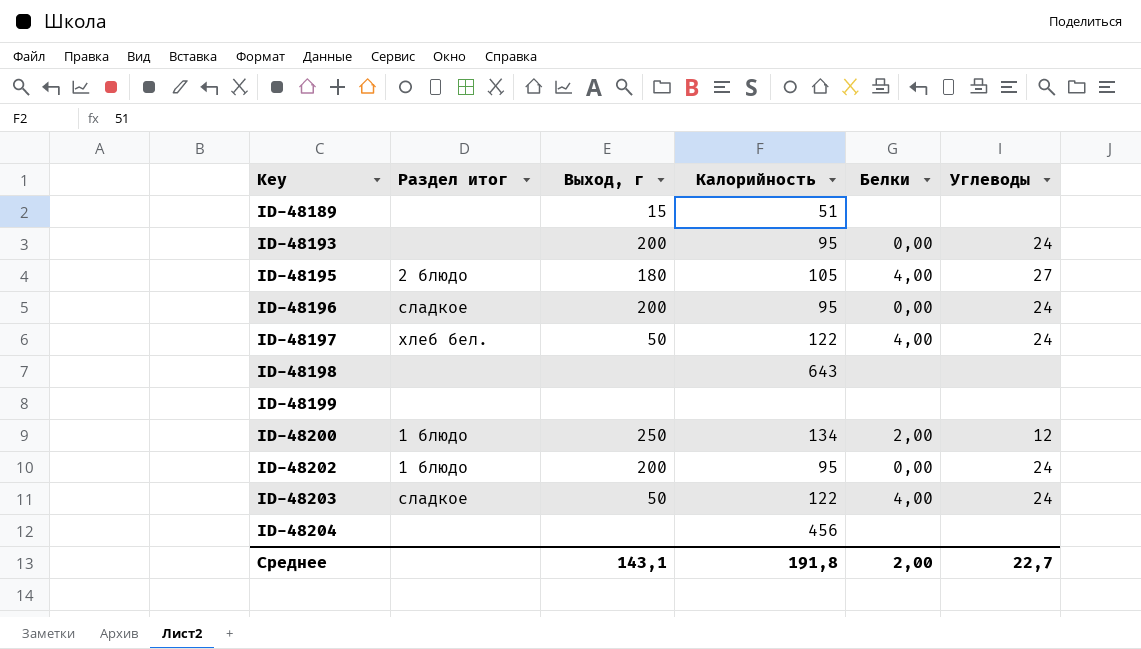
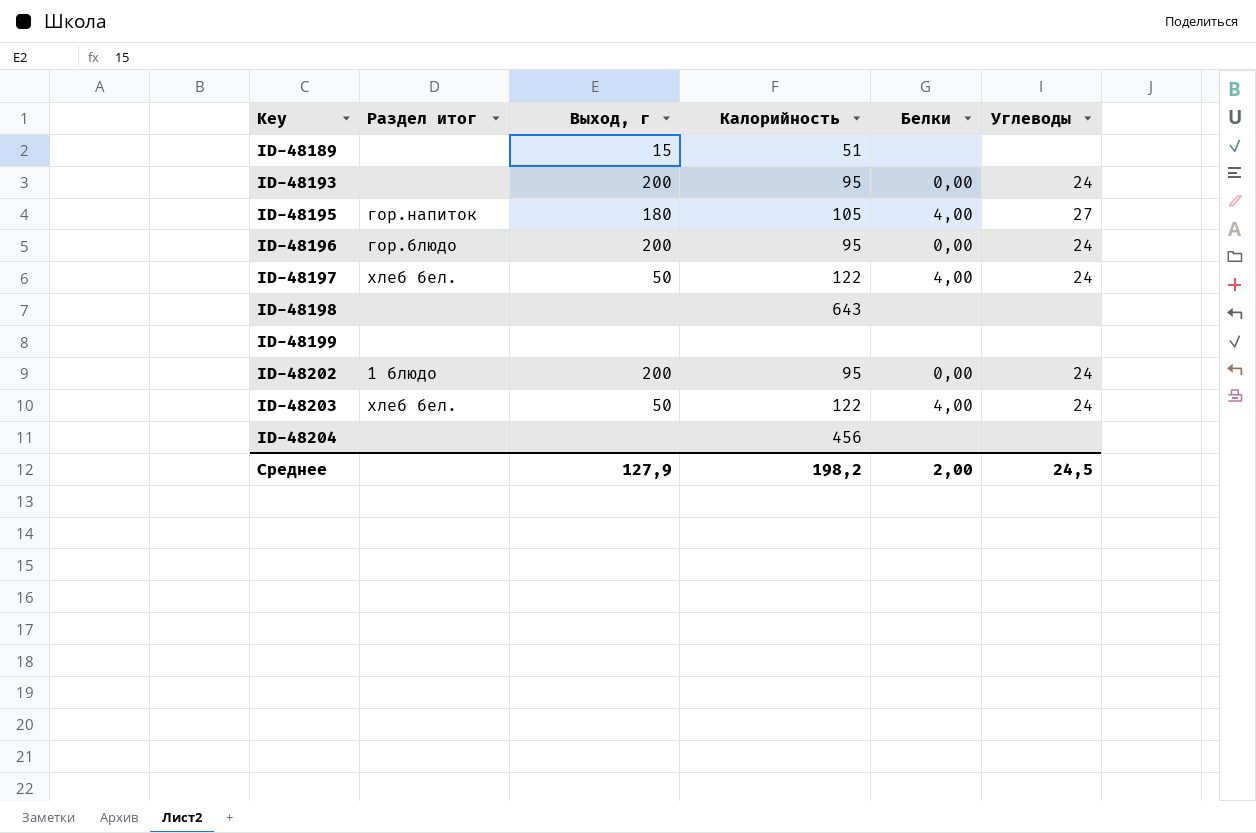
row ID-48200: 1 блюдо | 250 | 134 | 2,00 | 12 -> none
ID-48195 | Раздел итог: 2 блюдо -> гор.напиток
ID-48196 | Раздел итог: сладкое -> гор.блюдо
ID-48203 | Раздел итог: сладкое -> хлеб бел.
Среднее | Выход, г: 143,1 -> 127,9
Среднее | Калорийность: 191,8 -> 198,2
Среднее | Углеводы: 22,7 -> 24,5

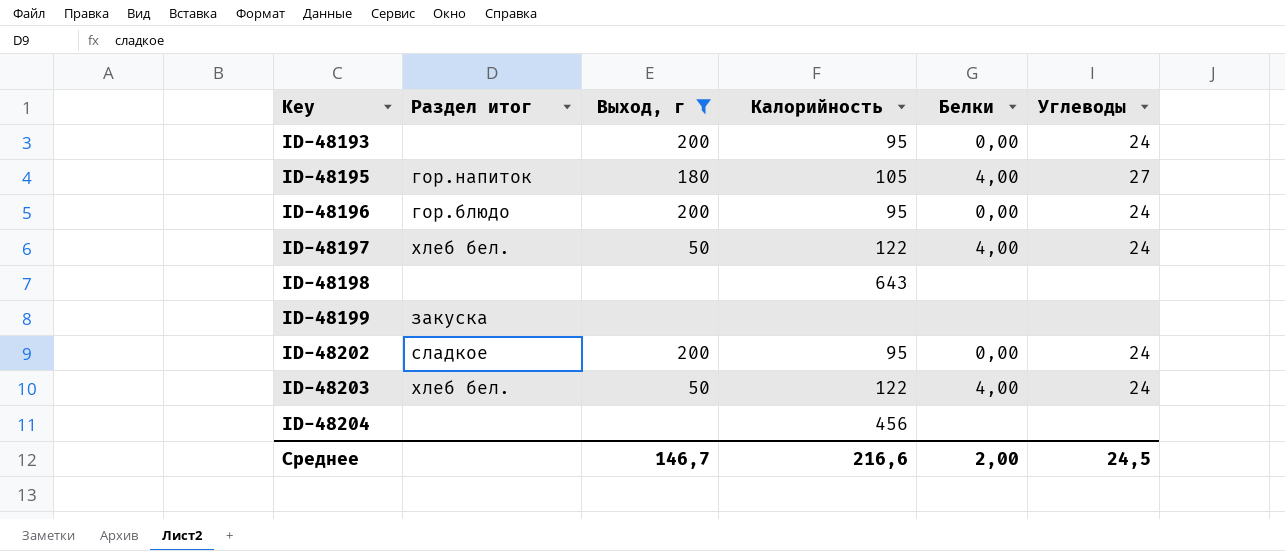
filter: none -> Выход, г != 15
ID-48199 | Раздел итог: none -> закуска
ID-48202 | Раздел итог: 1 блюдо -> сладкое
Среднее | Выход, г: 127,9 -> 146,7
Среднее | Калорийность: 198,2 -> 216,6

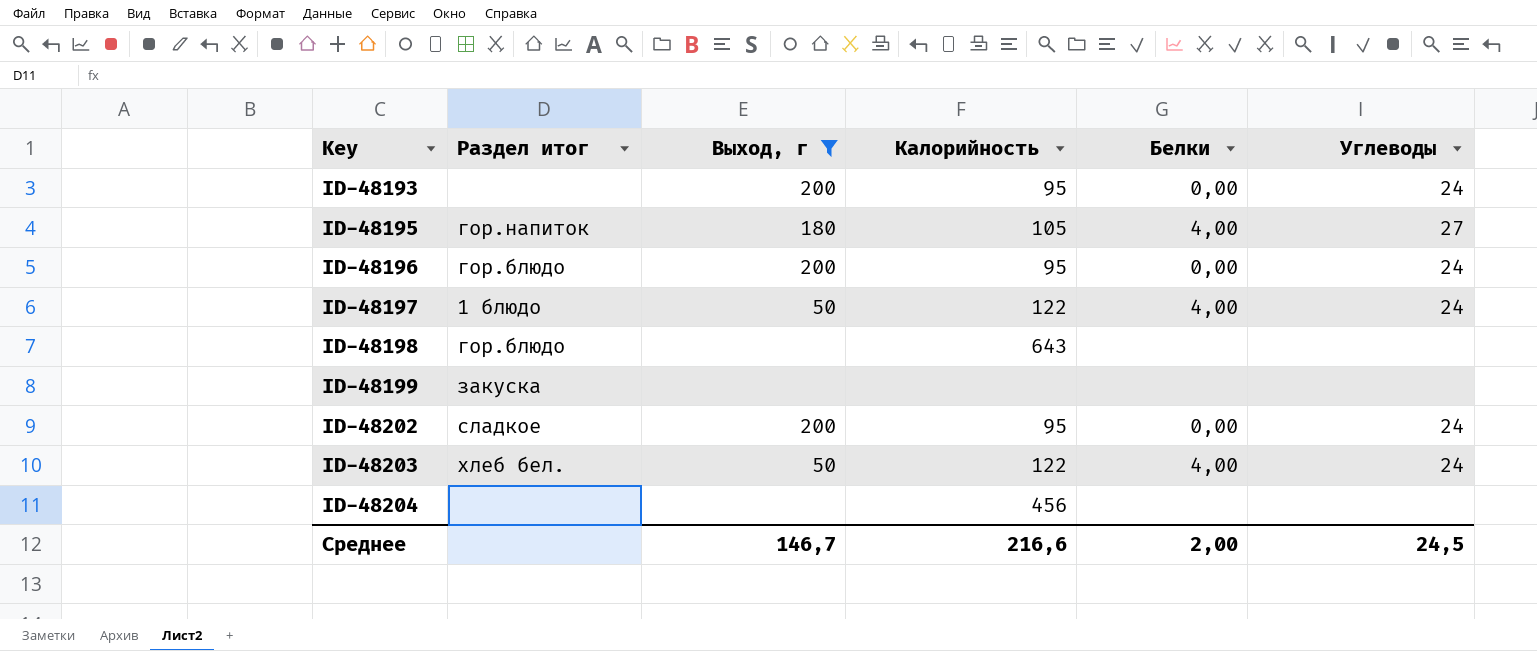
ID-48197 | Раздел итог: хлеб бел. -> 1 блюдо
ID-48198 | Раздел итог: none -> гор.блюдо

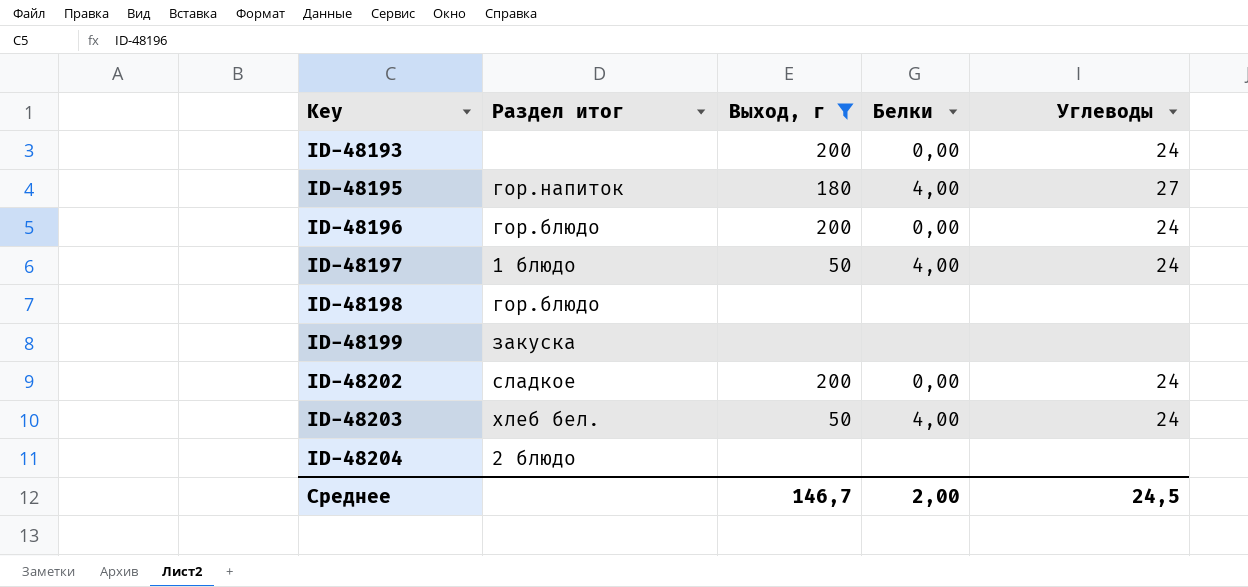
column Калорийность | position: 4 -> none
ID-48204 | Раздел итог: none -> 2 блюдо

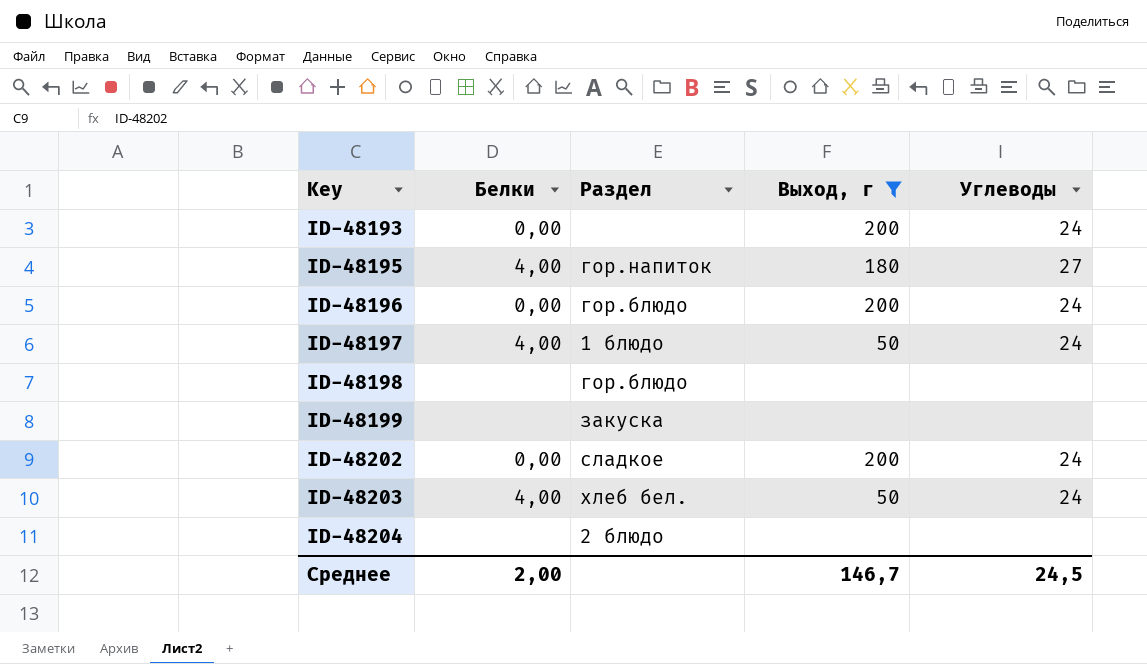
column Белки | position: 4 -> 2
column name: Раздел итог -> Раздел

